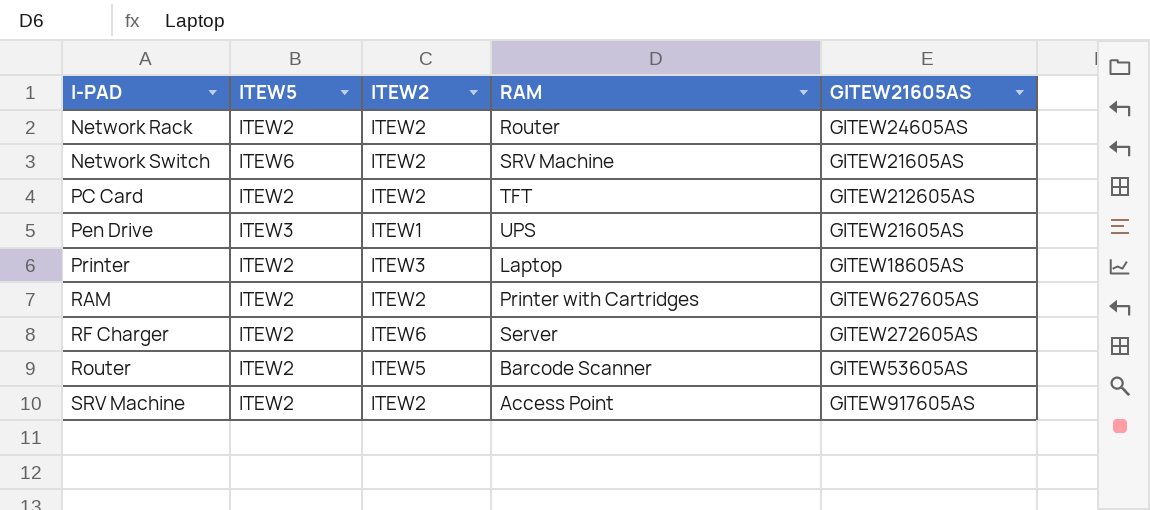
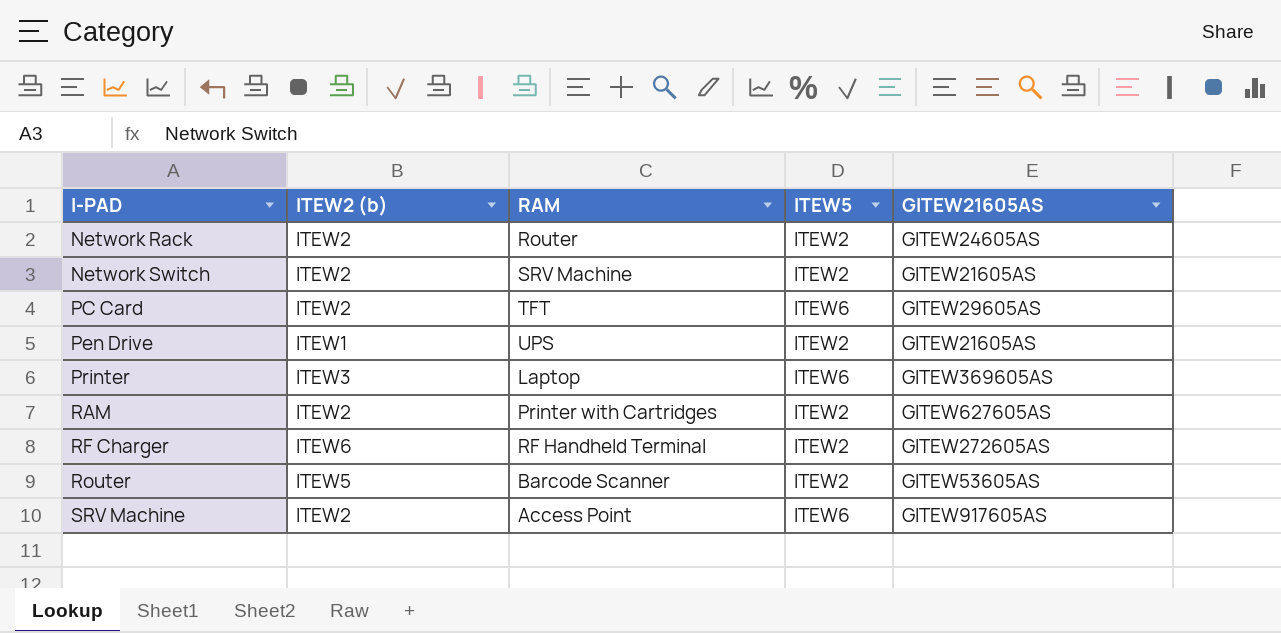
column name: ITEW2 -> ITEW2 (b)
column ITEW5 | position: 2 -> 4
Network Switch | ITEW5: ITEW6 -> ITEW2
PC Card | ITEW5: ITEW2 -> ITEW6
PC Card | GITEW21605AS: GITEW212605AS -> GITEW29605AS
Pen Drive | ITEW5: ITEW3 -> ITEW2
Printer | ITEW5: ITEW2 -> ITEW6
Printer | GITEW21605AS: GITEW18605AS -> GITEW369605AS
RF Charger | RAM: Server -> RF Handheld Terminal
SRV Machine | ITEW5: ITEW2 -> ITEW6

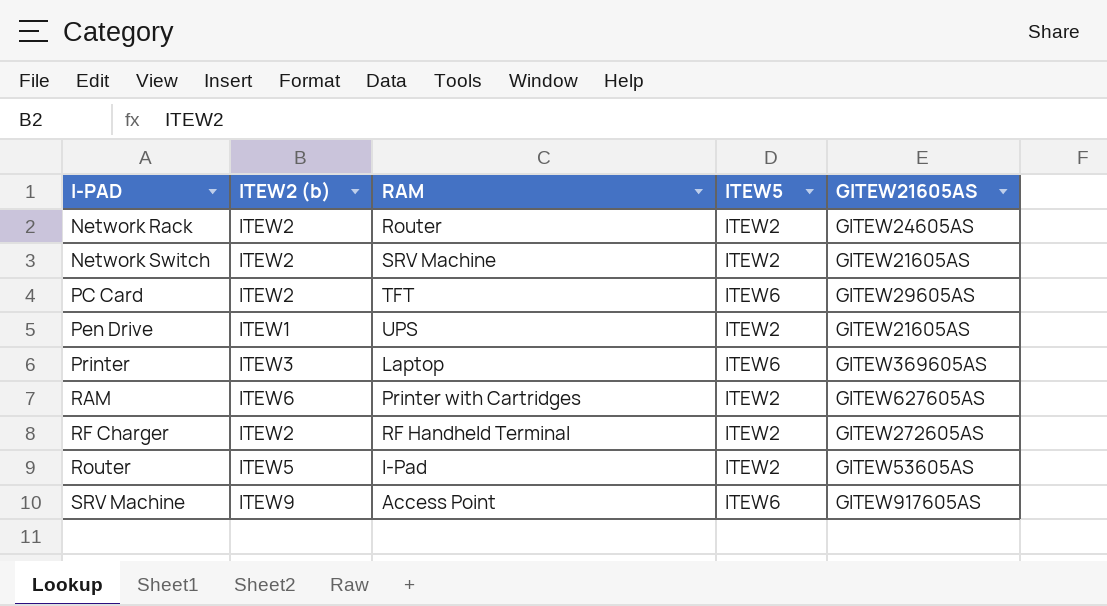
RAM | ITEW2 (b): ITEW2 -> ITEW6
RF Charger | ITEW2 (b): ITEW6 -> ITEW2
Router | RAM: Barcode Scanner -> I-Pad
SRV Machine | ITEW2 (b): ITEW2 -> ITEW9

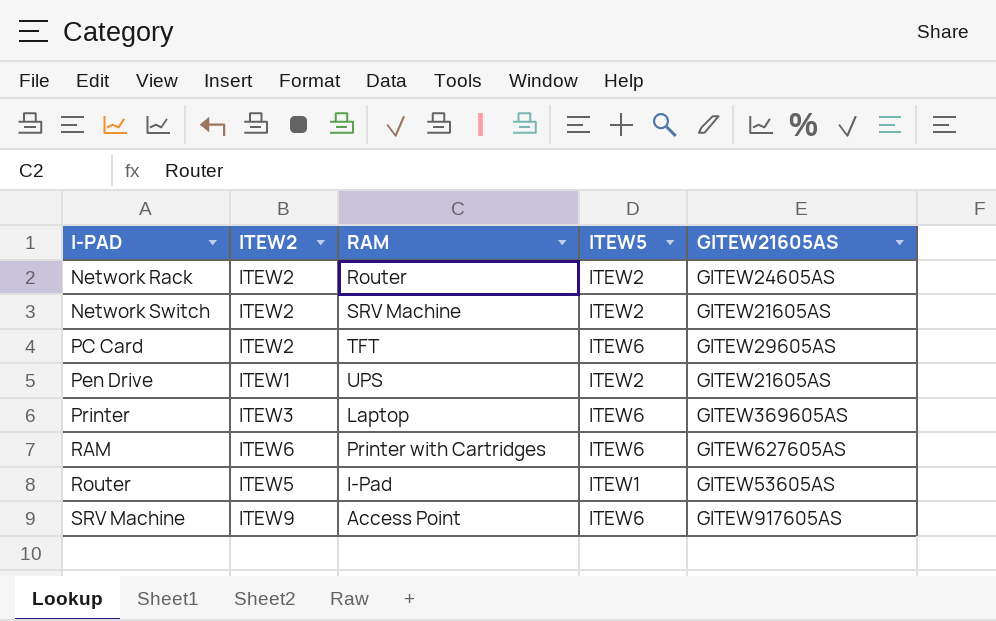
column name: ITEW2 (b) -> ITEW2
row RF Charger: ITEW2 | RF Handheld Terminal | ITEW2 | GITEW272605AS -> none
RAM | ITEW5: ITEW2 -> ITEW6
Router | ITEW5: ITEW2 -> ITEW1

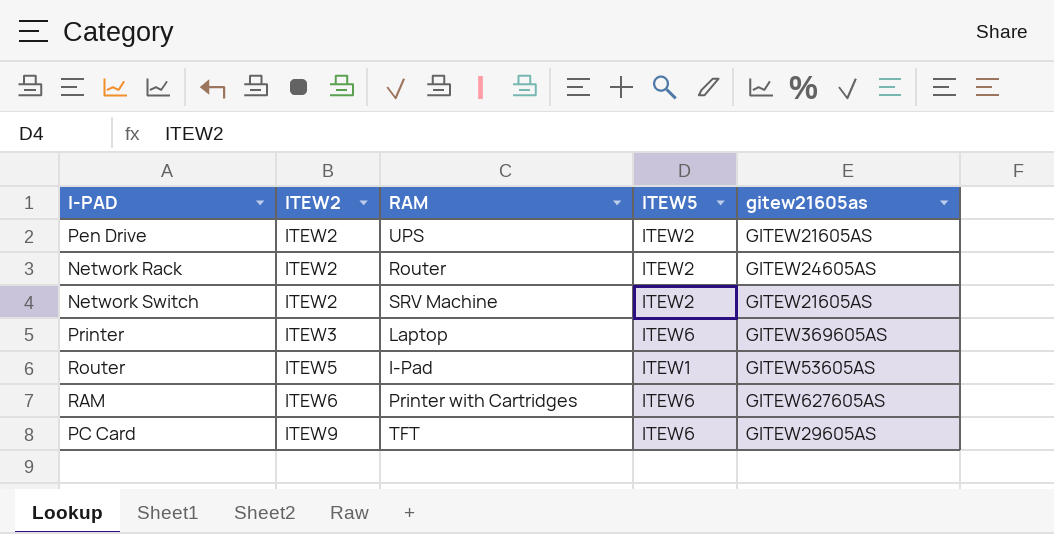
row order: I-PAD ascending -> ITEW2 ascending
column name: GITEW21605AS -> gitew21605as
row SRV Machine: ITEW9 | Access Point | ITEW6 | GITEW917605AS -> none
Pen Drive | ITEW2: ITEW1 -> ITEW2
PC Card | ITEW2: ITEW2 -> ITEW9

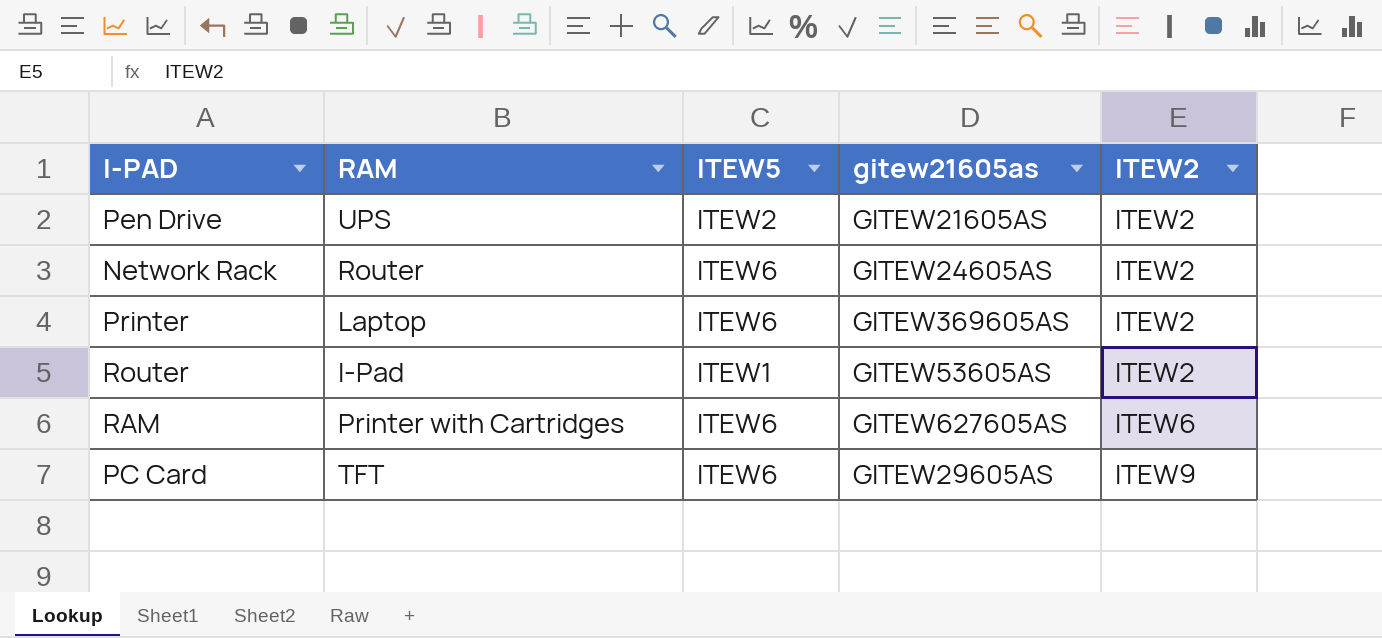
column ITEW2 | position: 2 -> 5
row Network Switch: ITEW2 | SRV Machine | ITEW2 | GITEW21605AS -> none
Network Rack | ITEW5: ITEW2 -> ITEW6
Printer | ITEW2: ITEW3 -> ITEW2
Router | ITEW2: ITEW5 -> ITEW2

